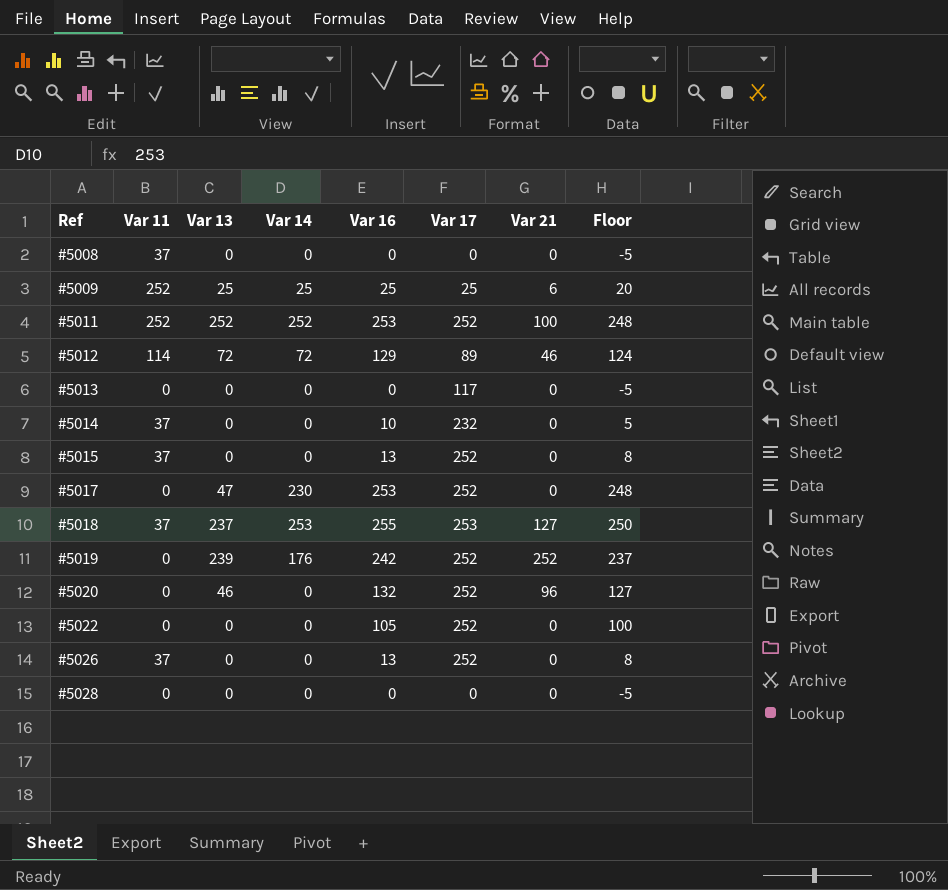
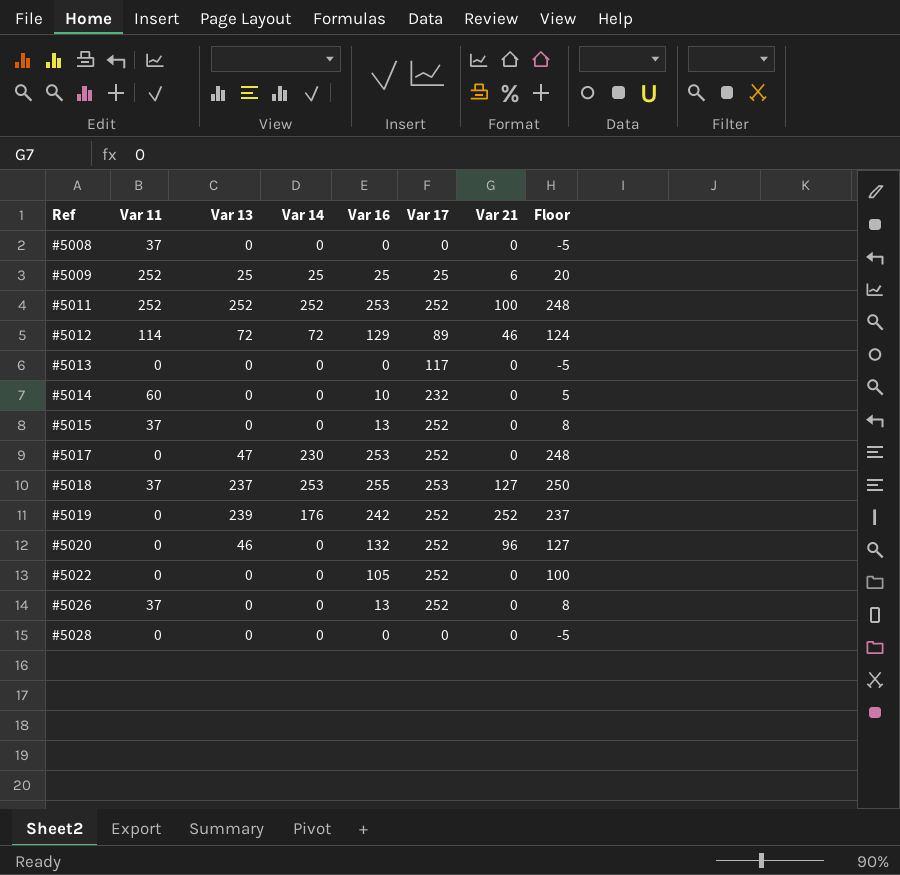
#5014 | Var 11: 37 -> 60

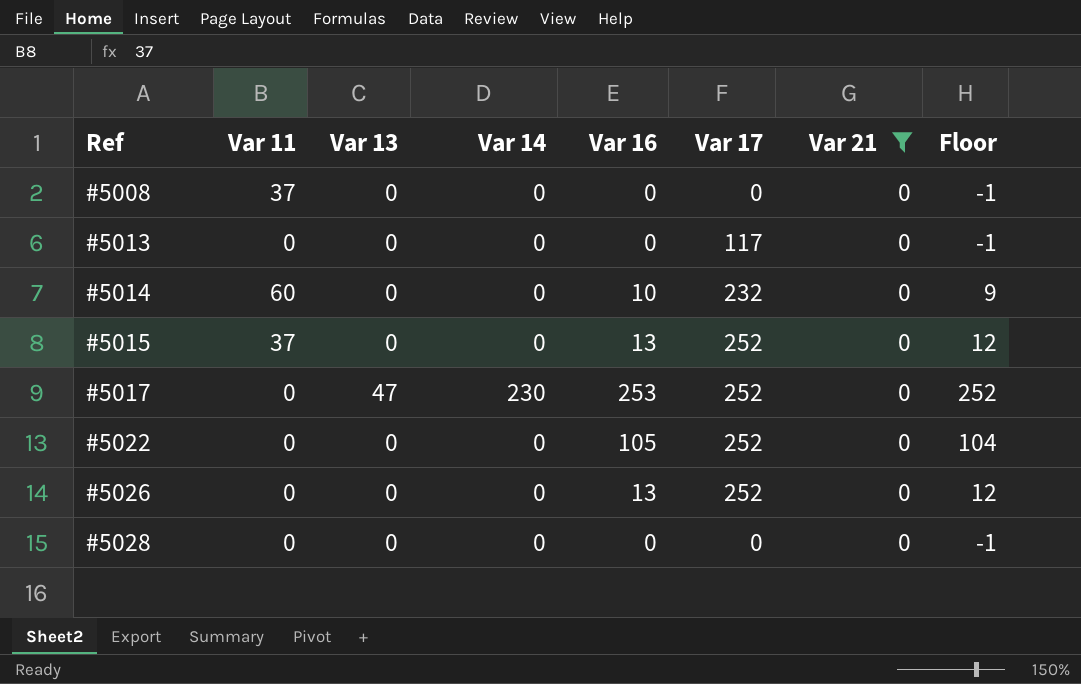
filter: none -> Var 21 = 0
column Floor | formula: [Var 16] - 5 -> [Var 16] - 1
#5026 | Var 11: 37 -> 0

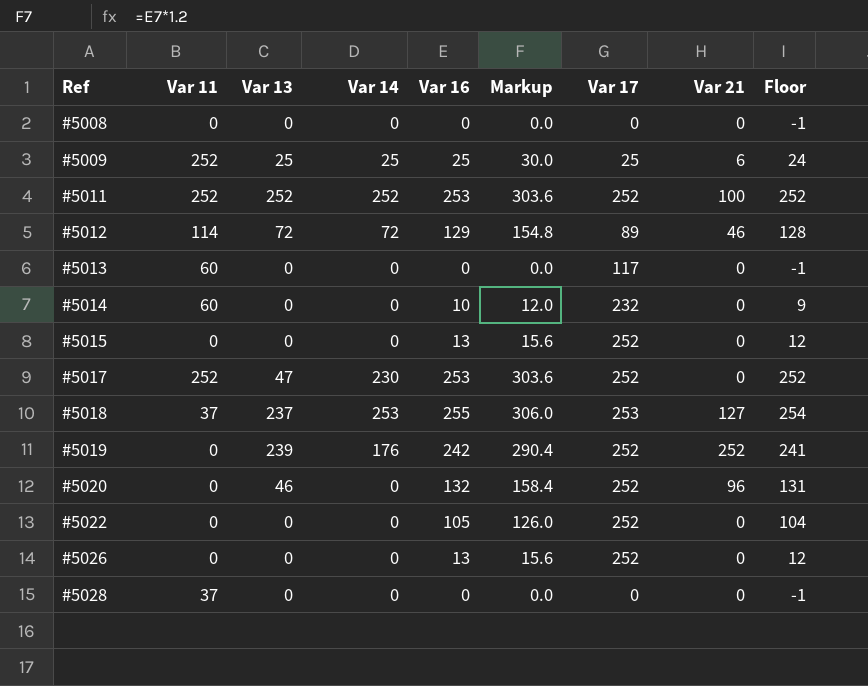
filter: Var 21 = 0 -> none
column Markup | formula: none -> [Var 16] * 1.2
#5008 | Var 11: 37 -> 0
#5013 | Var 11: 0 -> 60
#5015 | Var 11: 37 -> 0
#5017 | Var 11: 0 -> 252
#5028 | Var 11: 0 -> 37

